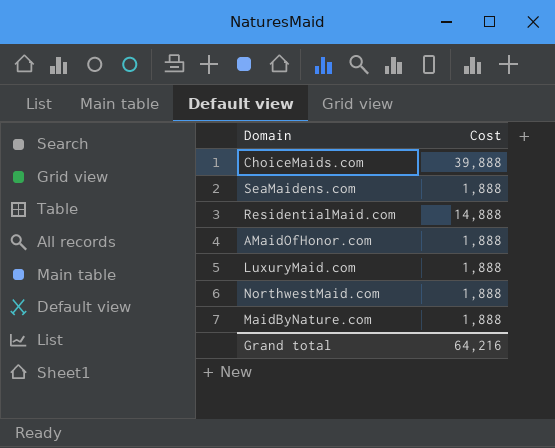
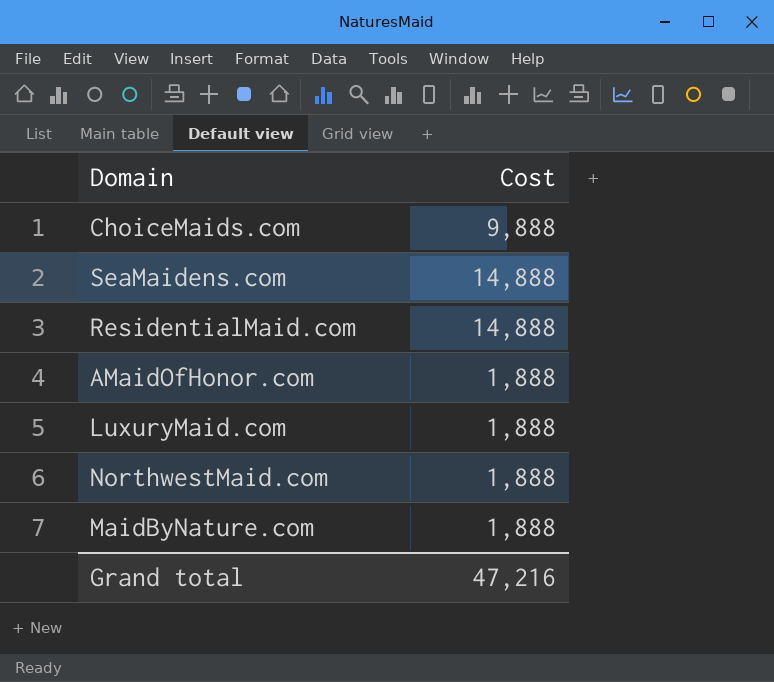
ChoiceMaids.com | Cost: 39,888 -> 9,888
SeaMaidens.com | Cost: 1,888 -> 14,888
Grand total | Cost: 64,216 -> 47,216

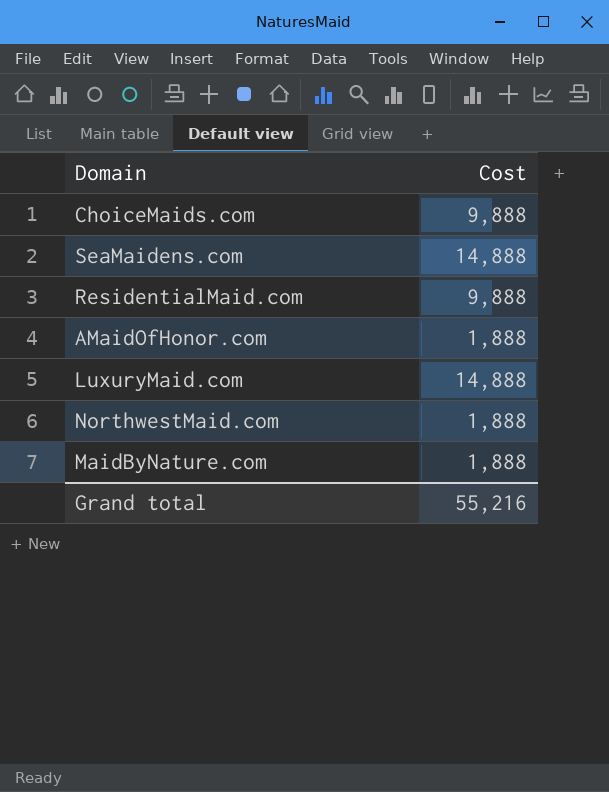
ResidentialMaid.com | Cost: 14,888 -> 9,888
LuxuryMaid.com | Cost: 1,888 -> 14,888
Grand total | Cost: 47,216 -> 55,216

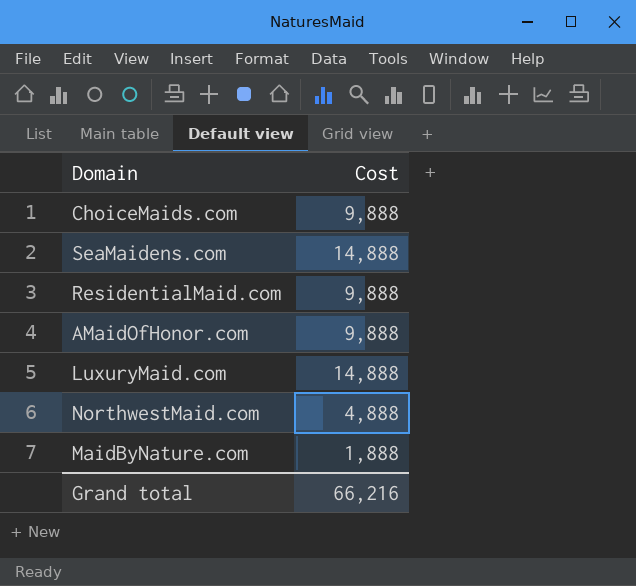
AMaidOfHonor.com | Cost: 1,888 -> 9,888
NorthwestMaid.com | Cost: 1,888 -> 4,888
Grand total | Cost: 55,216 -> 66,216

